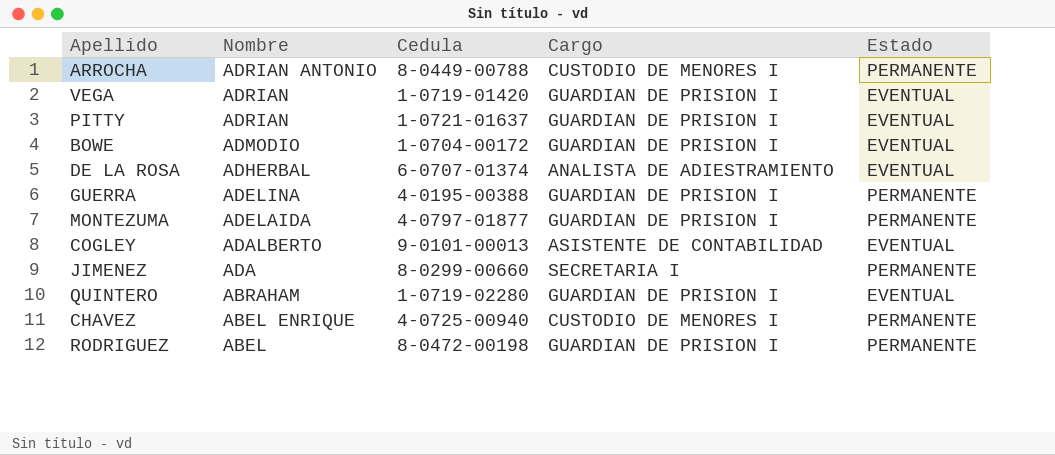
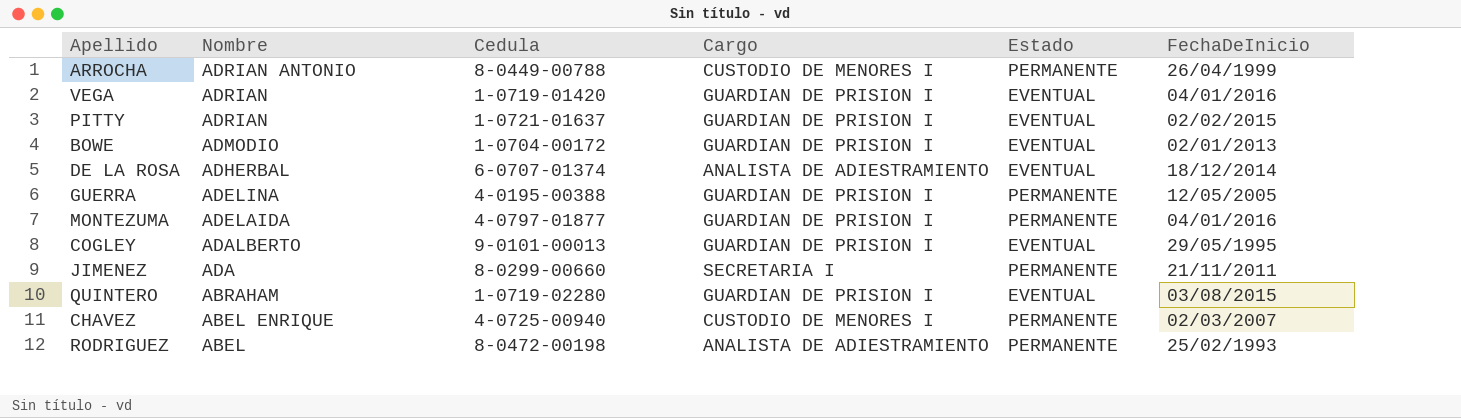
column FechaDeInicio | position: none -> 6
COGLEY | Cargo: ASISTENTE DE CONTABILIDAD -> GUARDIAN DE PRISION I
RODRIGUEZ | Cargo: GUARDIAN DE PRISION I -> ANALISTA DE ADIESTRAMIENTO

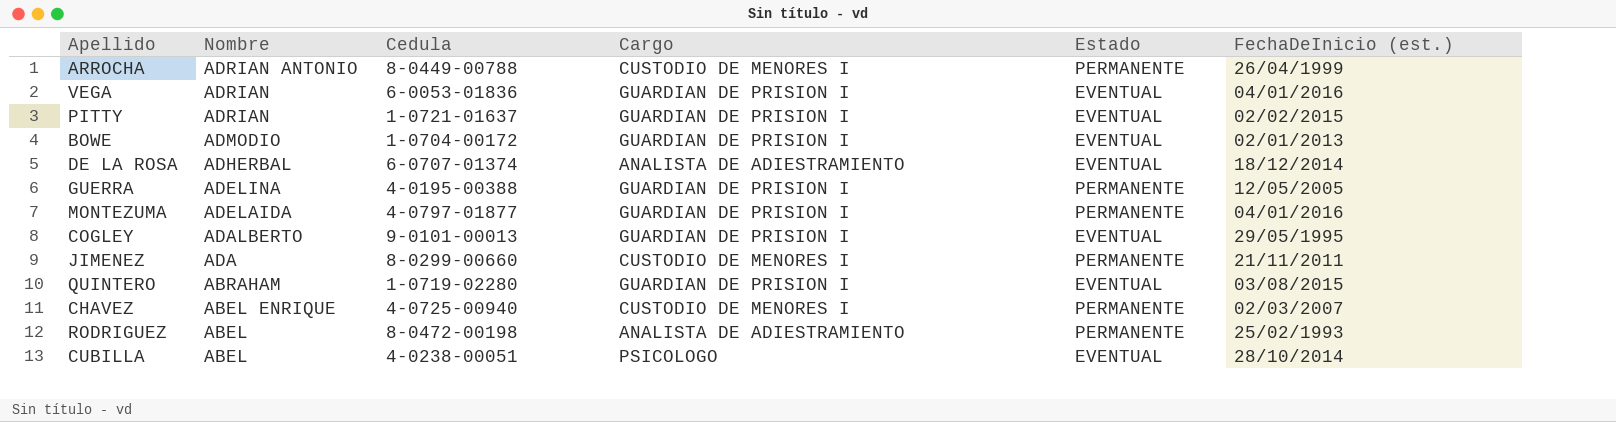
column name: FechaDeInicio -> FechaDeInicio (est.)
VEGA | Cedula: 1-0719-01420 -> 6-0053-01836
JIMENEZ | Cargo: SECRETARIA I -> CUSTODIO DE MENORES I
row CUBILLA: none -> ABEL | 4-0238-00051 | PSICOLOGO | EVENTUAL | 28/10/2014

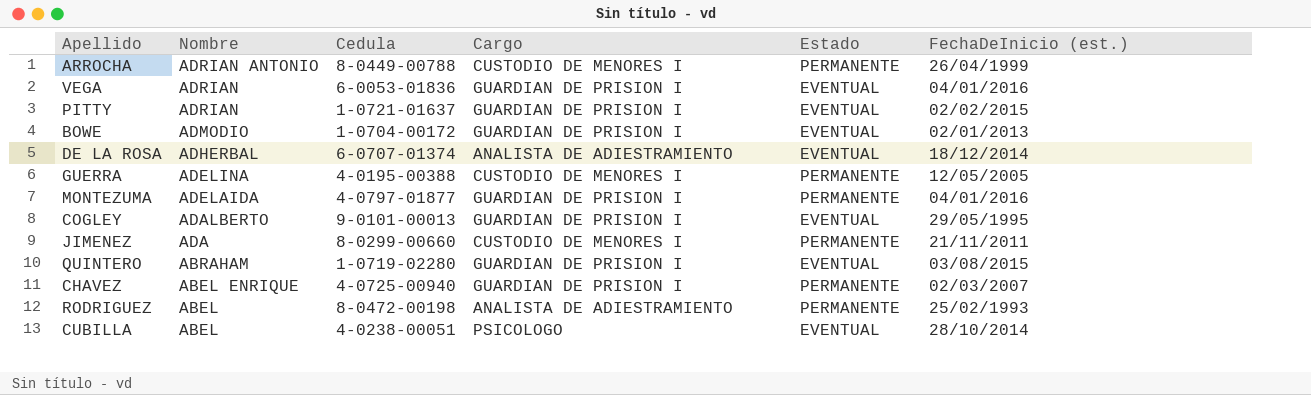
GUERRA | Cargo: GUARDIAN DE PRISION I -> CUSTODIO DE MENORES I
CHAVEZ | Cargo: CUSTODIO DE MENORES I -> GUARDIAN DE PRISION I

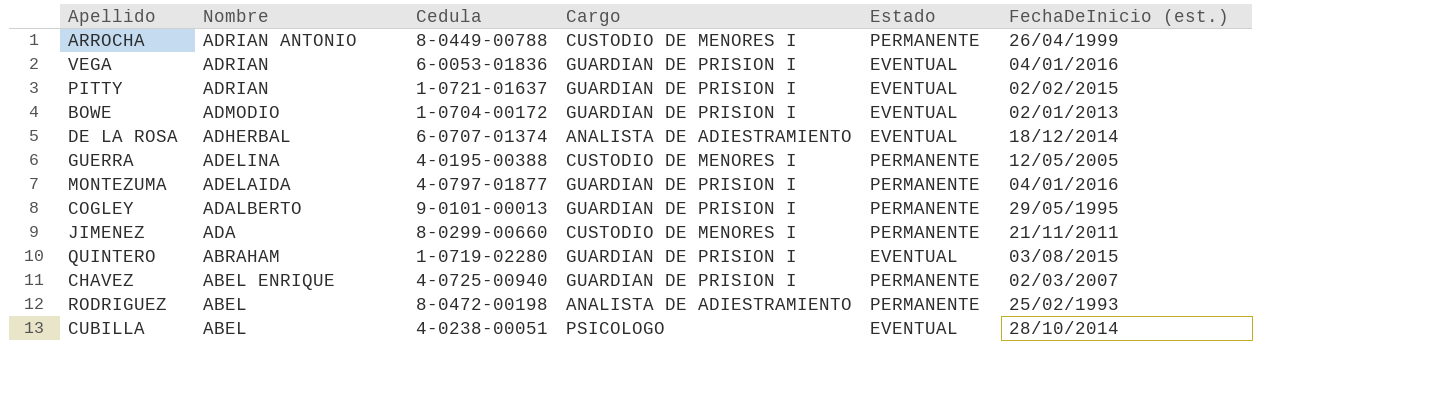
COGLEY | Estado: EVENTUAL -> PERMANENTE

